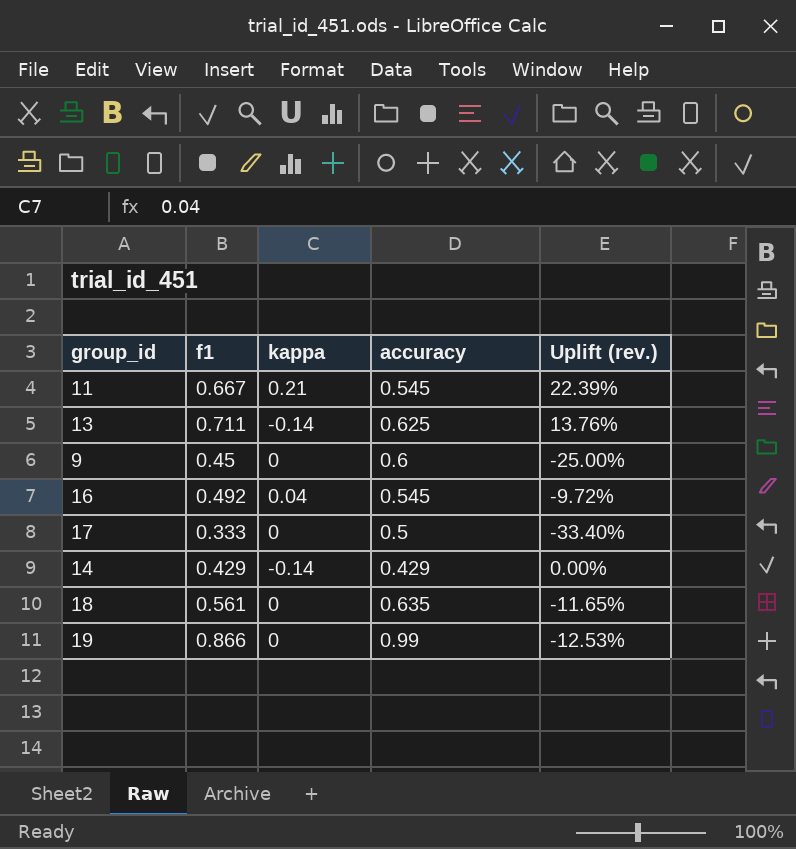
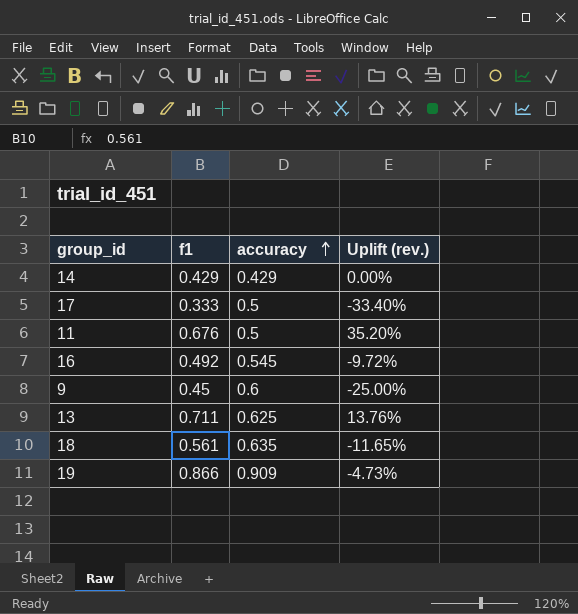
row order: none -> accuracy ascending
column kappa | position: 3 -> none
11 | f1: 0.667 -> 0.676
11 | accuracy: 0.545 -> 0.5
11 | Uplift (rev.): 22.39% -> 35.20%
19 | accuracy: 0.99 -> 0.909
19 | Uplift (rev.): -12.53% -> -4.73%

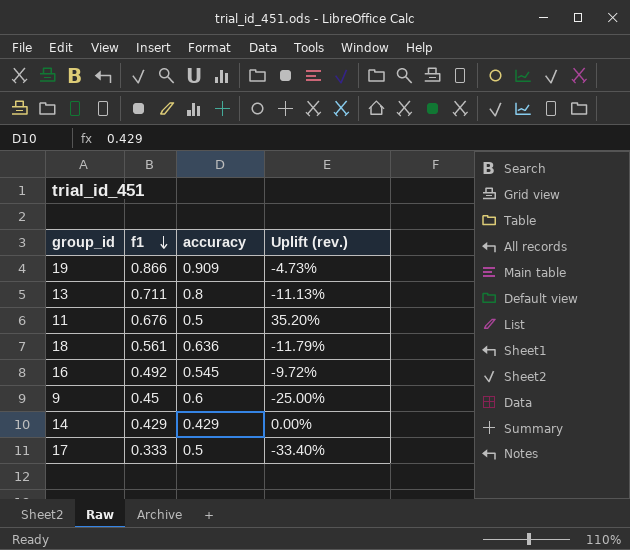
row order: accuracy ascending -> f1 descending
13 | accuracy: 0.625 -> 0.8
13 | Uplift (rev.): 13.76% -> -11.13%
18 | accuracy: 0.635 -> 0.636
18 | Uplift (rev.): -11.65% -> -11.79%

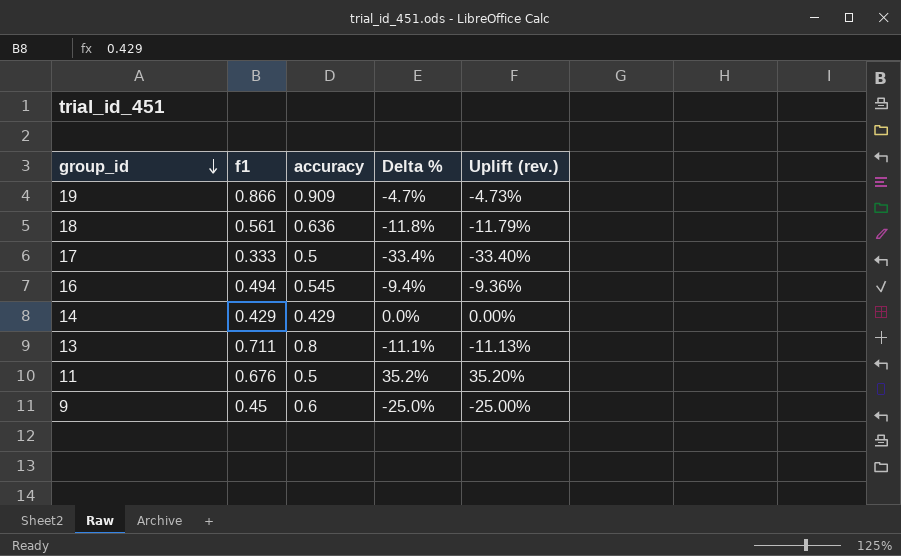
row order: f1 descending -> group_id descending
column Delta % | formula: none -> ([f1] - [accuracy]) / [accuracy]
16 | f1: 0.492 -> 0.494
16 | Uplift (rev.): -9.72% -> -9.36%

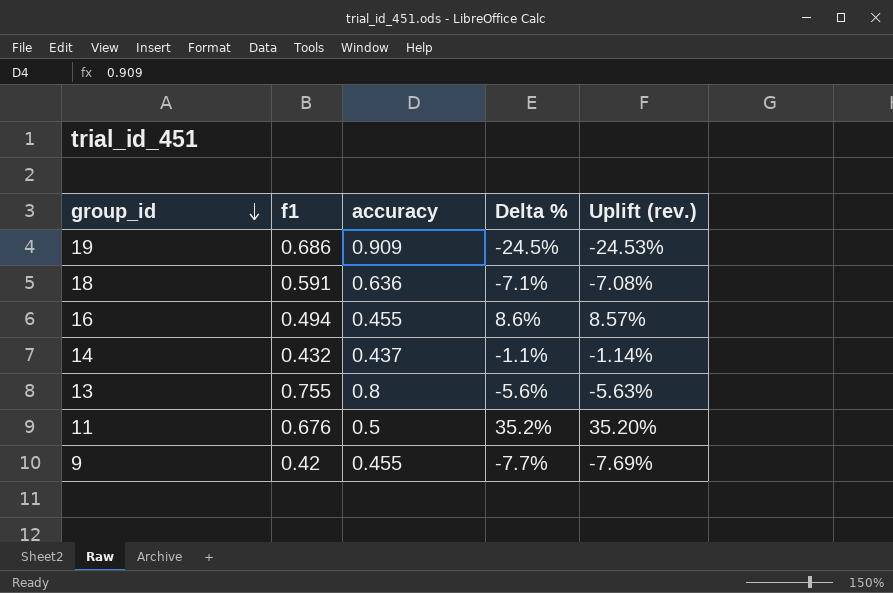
row 17: 0.333 | 0.5 | -33.4% | -33.40% -> none
19 | f1: 0.866 -> 0.686
19 | Delta %: -4.7% -> -24.5%
19 | Uplift (rev.): -4.73% -> -24.53%
18 | f1: 0.561 -> 0.591
18 | Delta %: -11.8% -> -7.1%
18 | Uplift (rev.): -11.79% -> -7.08%
16 | accuracy: 0.545 -> 0.455
16 | Delta %: -9.4% -> 8.6%
16 | Uplift (rev.): -9.36% -> 8.57%
14 | f1: 0.429 -> 0.432
14 | accuracy: 0.429 -> 0.437
14 | Delta %: 0.0% -> -1.1%
14 | Uplift (rev.): 0.00% -> -1.14%
13 | f1: 0.711 -> 0.755
13 | Delta %: -11.1% -> -5.6%
13 | Uplift (rev.): -11.13% -> -5.63%
9 | f1: 0.45 -> 0.42
9 | accuracy: 0.6 -> 0.455
9 | Delta %: -25.0% -> -7.7%
9 | Uplift (rev.): -25.00% -> -7.69%

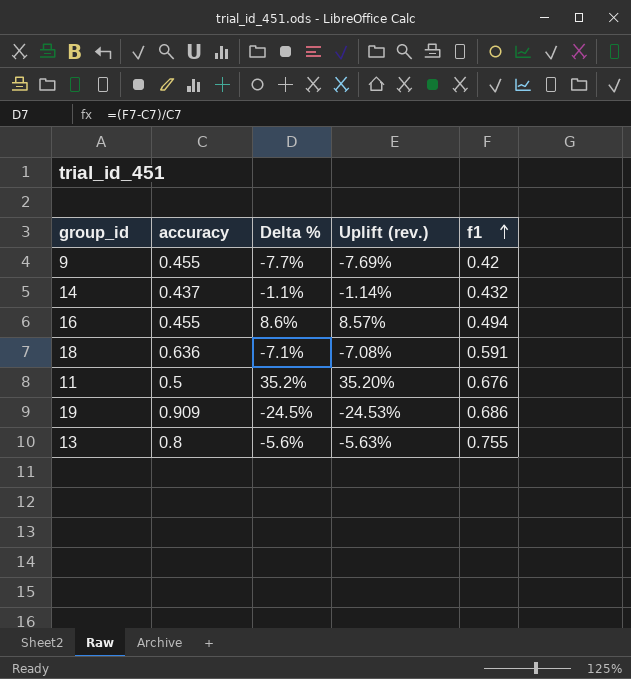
row order: group_id descending -> f1 ascending
column f1 | position: 2 -> 5

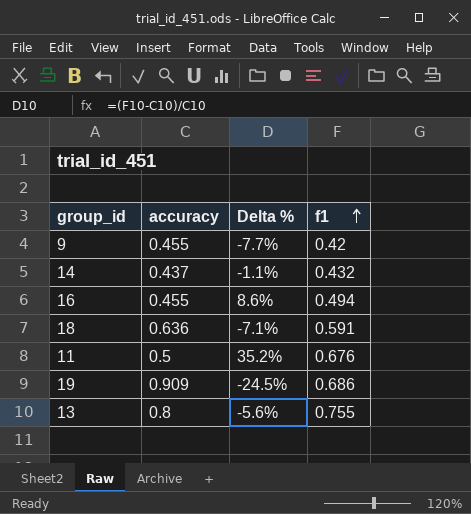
column Uplift (rev.) | formula: ([f1] - [accuracy]) / [accuracy] -> none

